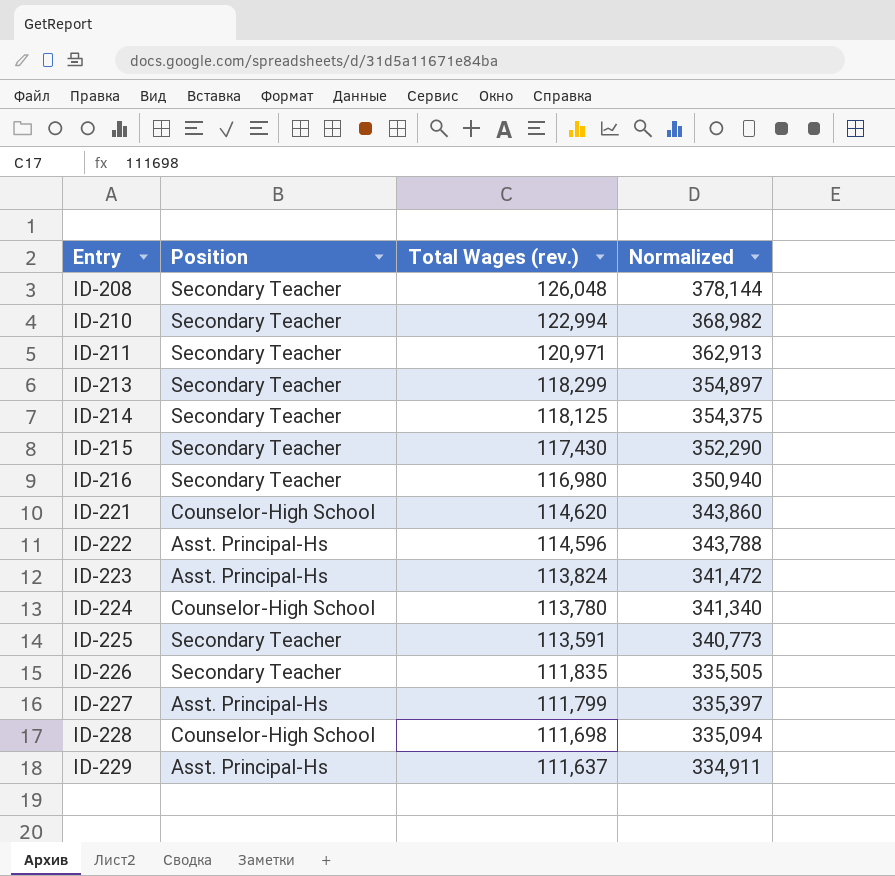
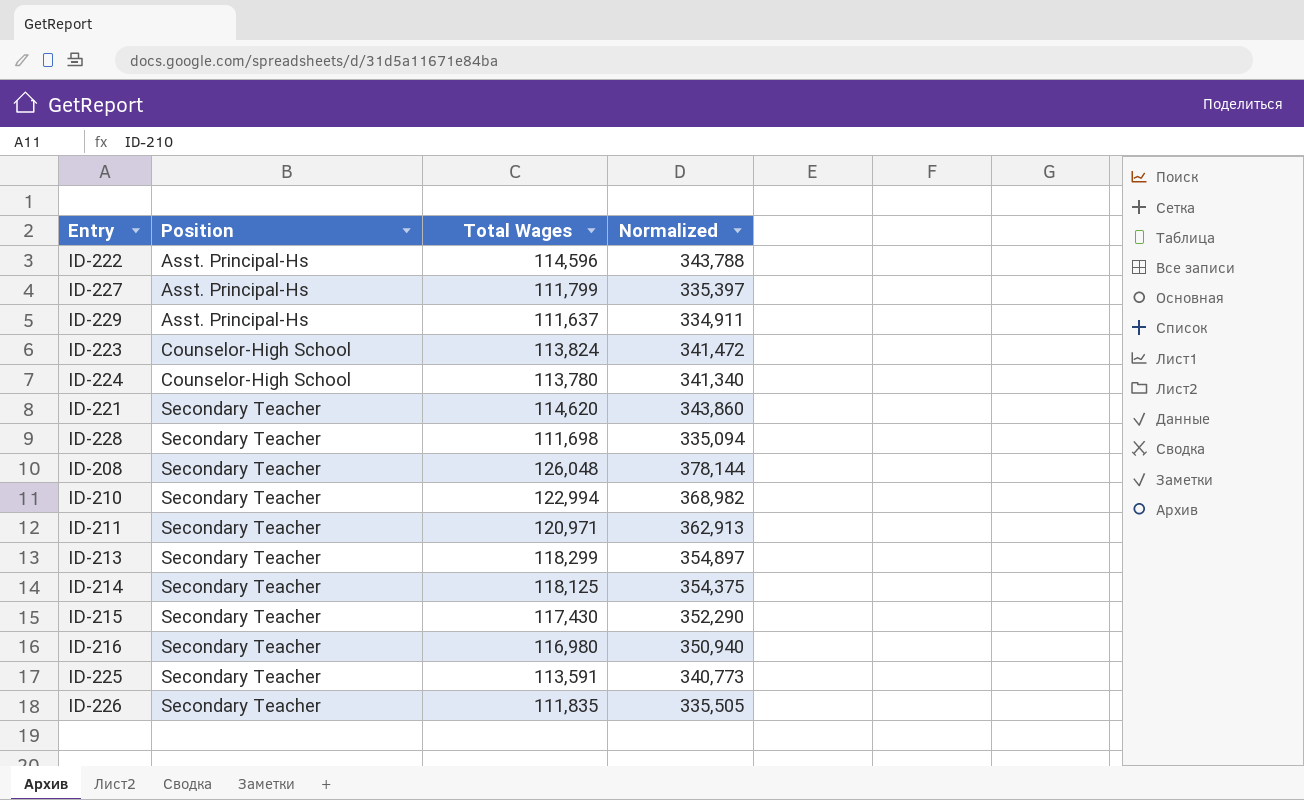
row order: Entry ascending -> Position ascending
column name: Total Wages (rev.) -> Total Wages
ID-223 | Position: Asst. Principal-Hs -> Counselor-High School
ID-221 | Position: Counselor-High School -> Secondary Teacher
ID-228 | Position: Counselor-High School -> Secondary Teacher

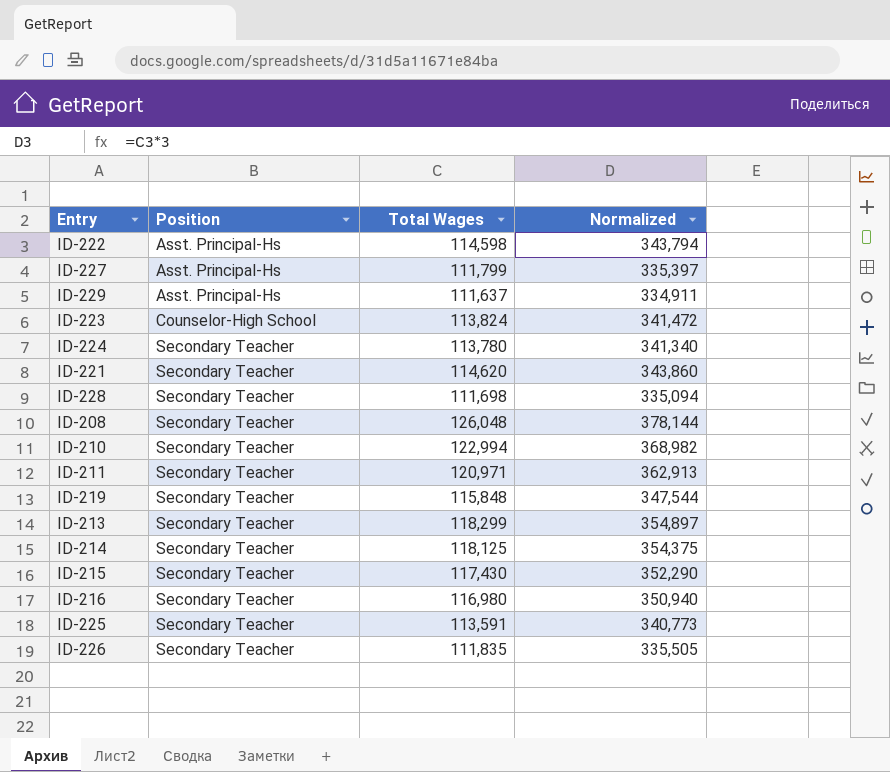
ID-222 | Total Wages: 114,596 -> 114,598
ID-222 | Normalized: 343,788 -> 343,794
ID-224 | Position: Counselor-High School -> Secondary Teacher
row ID-219: none -> Secondary Teacher | 115,848 | 347,544

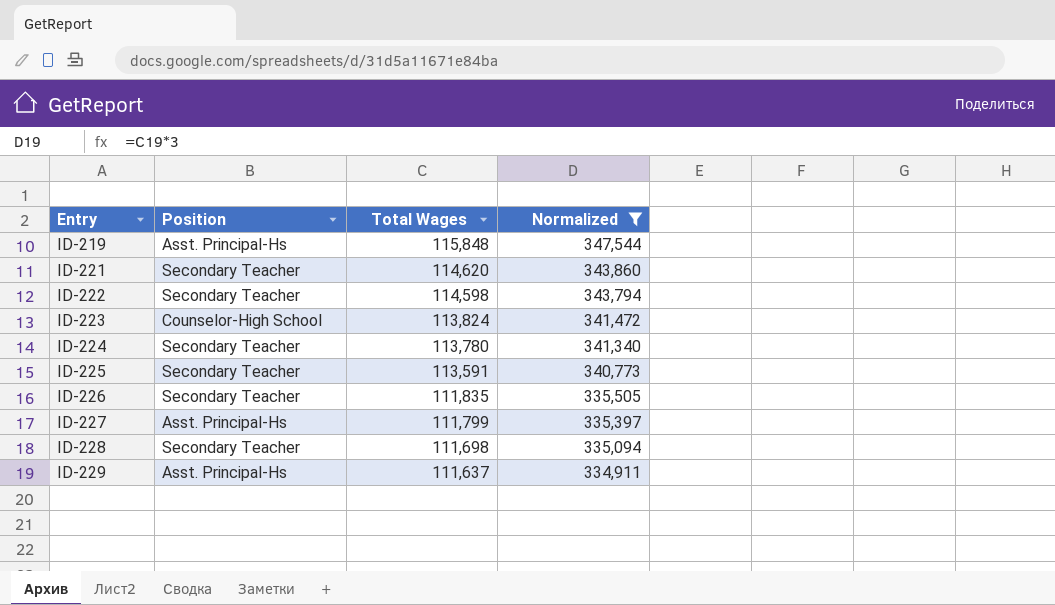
filter: none -> Normalized <= 347,544
row order: Position ascending -> Entry ascending
ID-219 | Position: Secondary Teacher -> Asst. Principal-Hs
ID-222 | Position: Asst. Principal-Hs -> Secondary Teacher

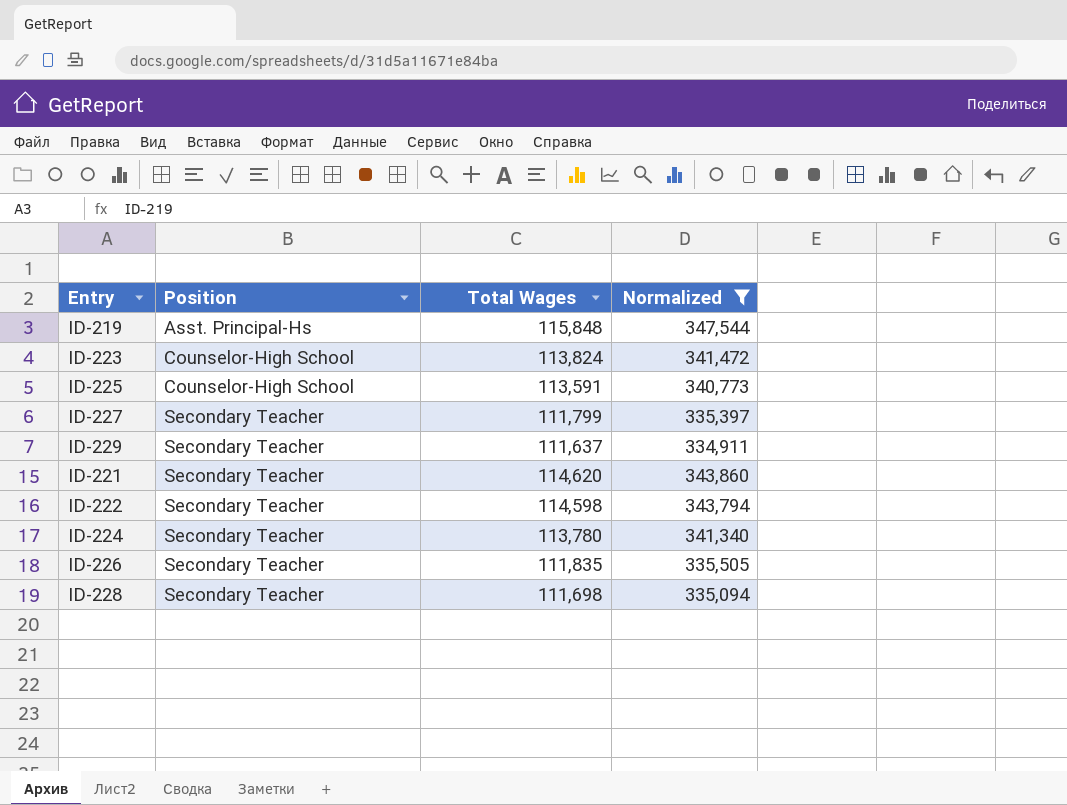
row order: Entry ascending -> Position ascending
ID-225 | Position: Secondary Teacher -> Counselor-High School
ID-227 | Position: Asst. Principal-Hs -> Secondary Teacher
ID-229 | Position: Asst. Principal-Hs -> Secondary Teacher

